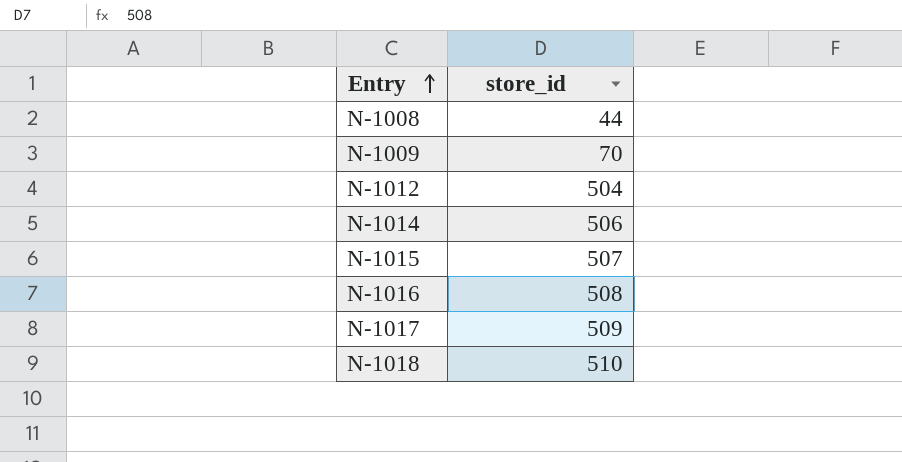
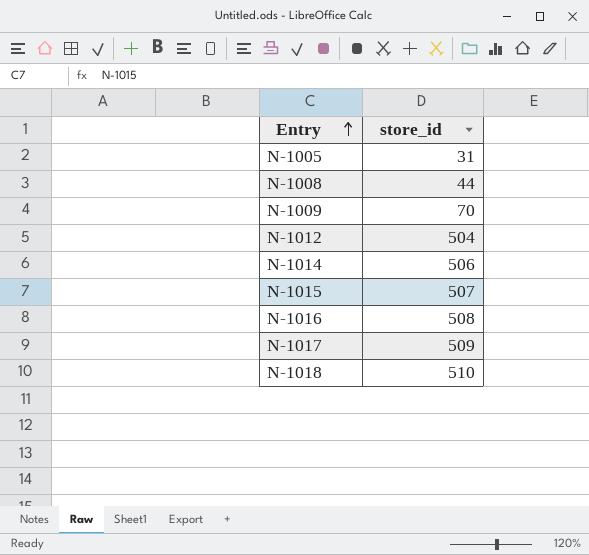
row N-1005: none -> 31

